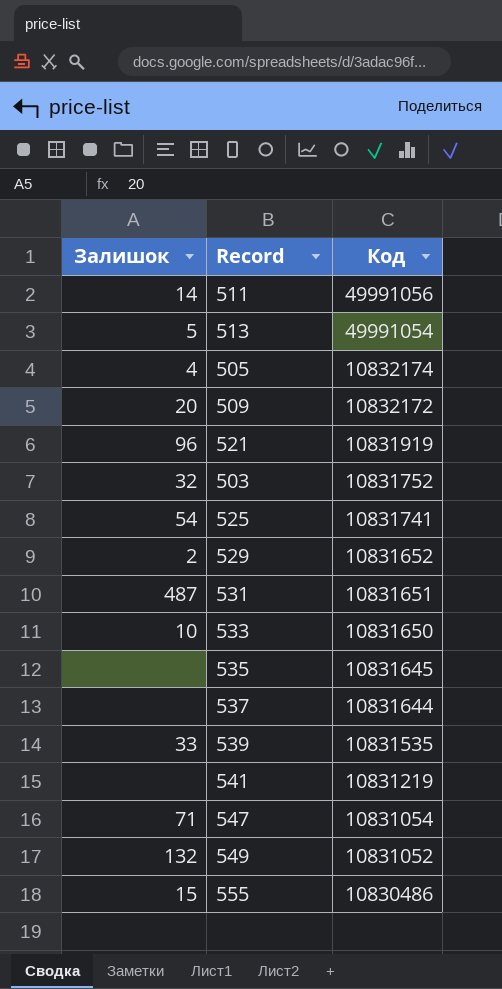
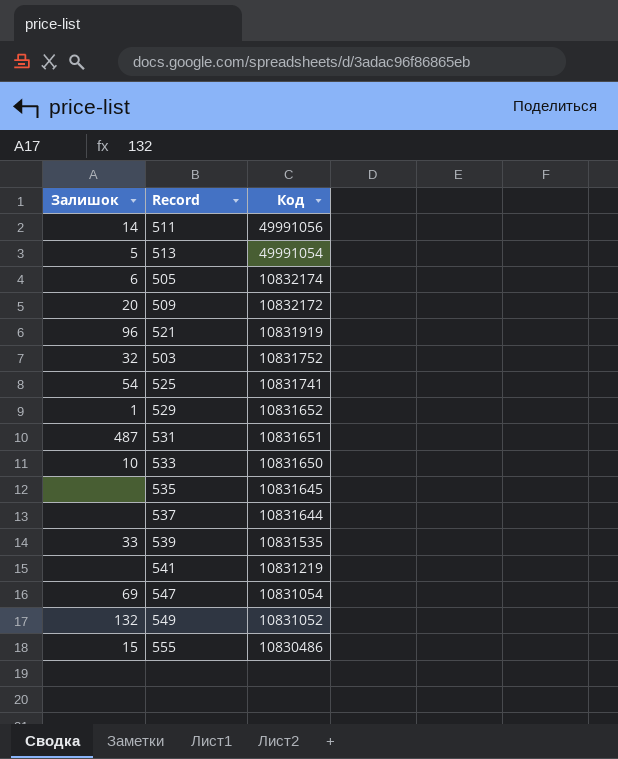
505 | Залишок: 4 -> 6
529 | Залишок: 2 -> 1
547 | Залишок: 71 -> 69

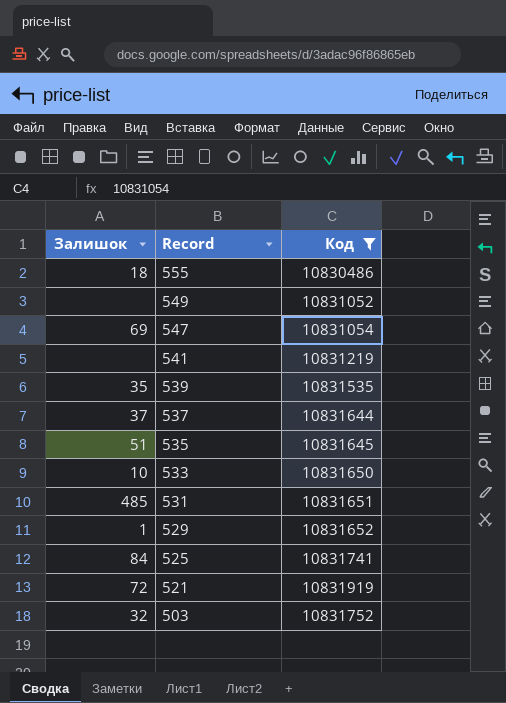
filter: none -> Код <= 10831919
row order: Код descending -> Record descending
555 | Залишок: 15 -> 18
549 | Залишок: 132 -> none
539 | Залишок: 33 -> 35
537 | Залишок: none -> 37
535 | Залишок: none -> 51
531 | Залишок: 487 -> 485
525 | Залишок: 54 -> 84
521 | Залишок: 96 -> 72

